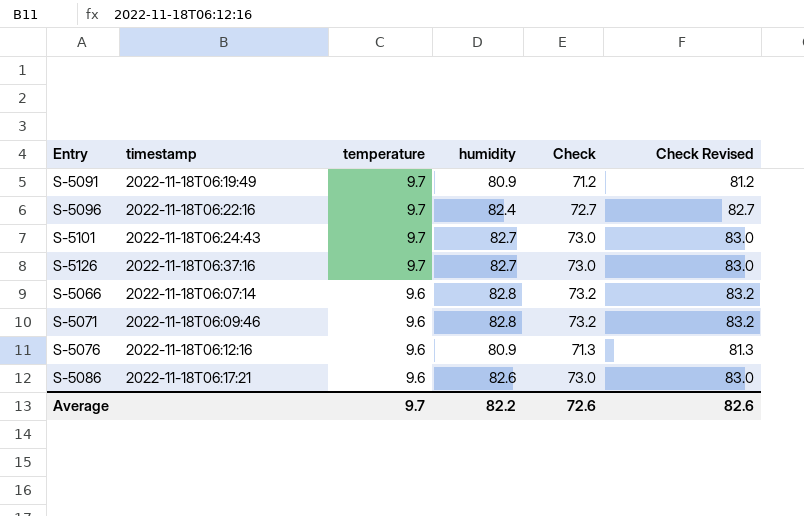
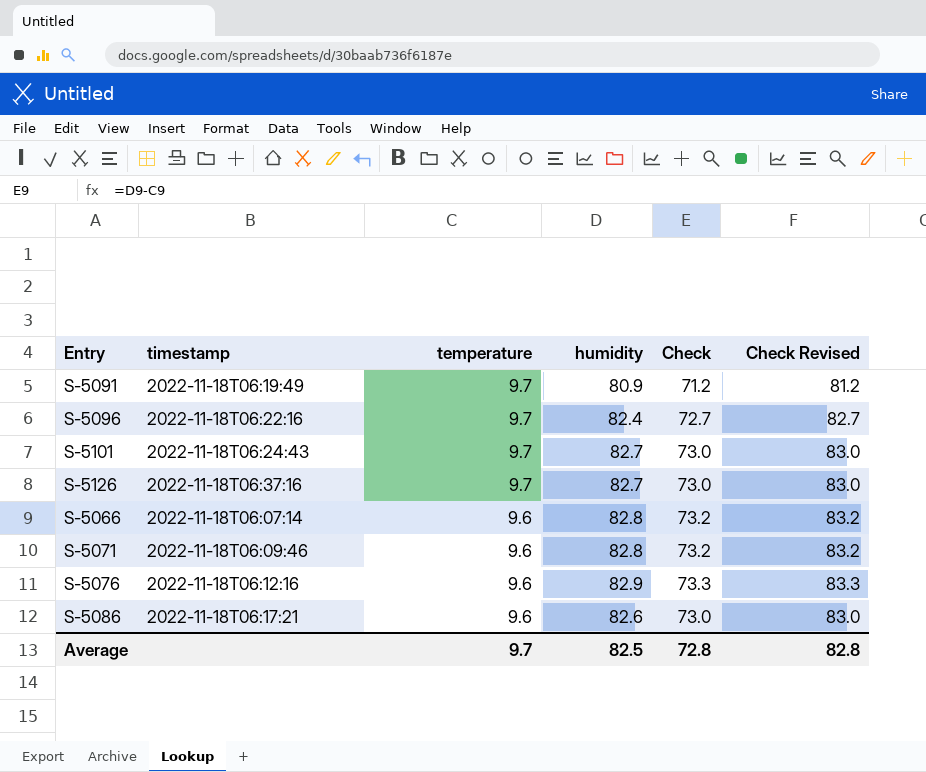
S-5076 | humidity: 80.9 -> 82.9
S-5076 | Check: 71.3 -> 73.3
S-5076 | Check Revised: 81.3 -> 83.3
Average | humidity: 82.2 -> 82.5
Average | Check: 72.6 -> 72.8
Average | Check Revised: 82.6 -> 82.8

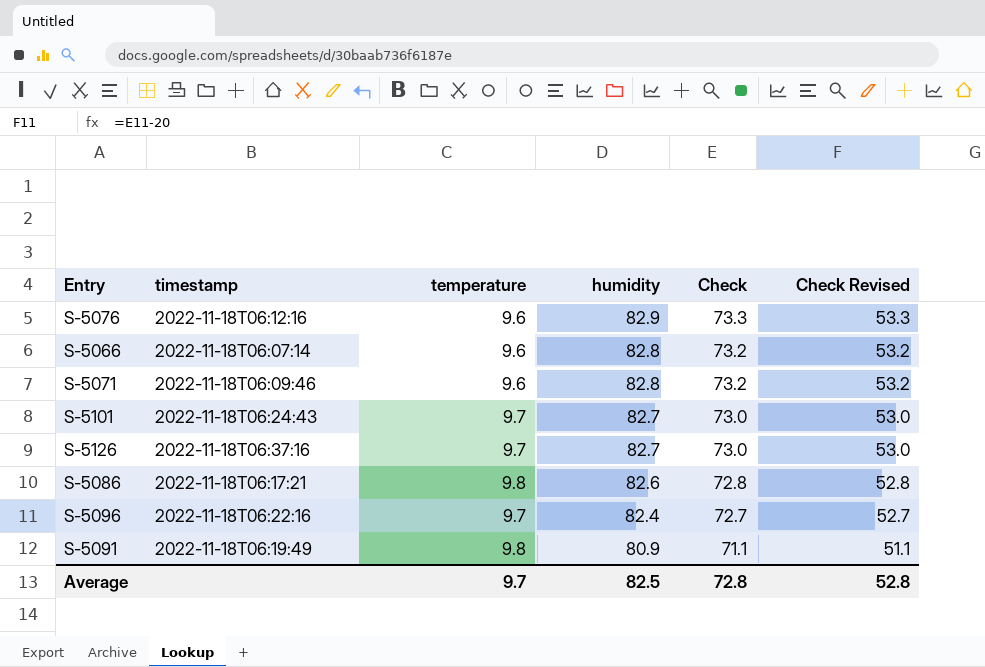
row order: temperature descending -> humidity descending
column Check Revised | formula: [Check] + 10 -> [Check] - 20
S-5086 | temperature: 9.6 -> 9.8
S-5086 | Check: 73.0 -> 72.8
S-5091 | temperature: 9.7 -> 9.8
S-5091 | Check: 71.2 -> 71.1
Average | Check Revised: 82.8 -> 52.8

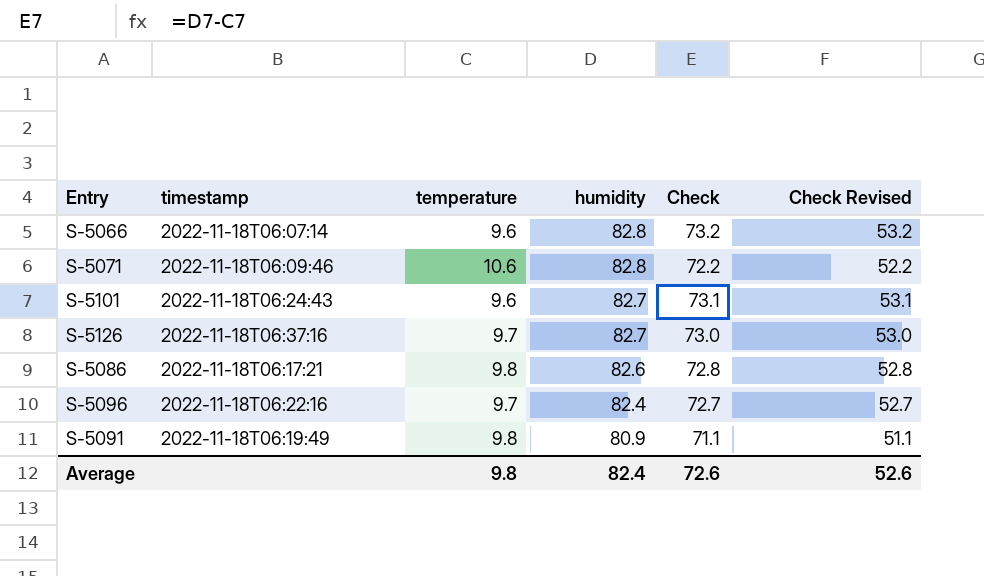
row S-5076: 2022-11-18T06:12:16 | 9.6 | 82.9 | 73.3 | 53.3 -> none
S-5071 | temperature: 9.6 -> 10.6
S-5071 | Check: 73.2 -> 72.2
S-5071 | Check Revised: 53.2 -> 52.2
S-5101 | temperature: 9.7 -> 9.6
S-5101 | Check: 73.0 -> 73.1
S-5101 | Check Revised: 53.0 -> 53.1
Average | temperature: 9.7 -> 9.8
Average | humidity: 82.5 -> 82.4
Average | Check: 72.8 -> 72.6
Average | Check Revised: 52.8 -> 52.6

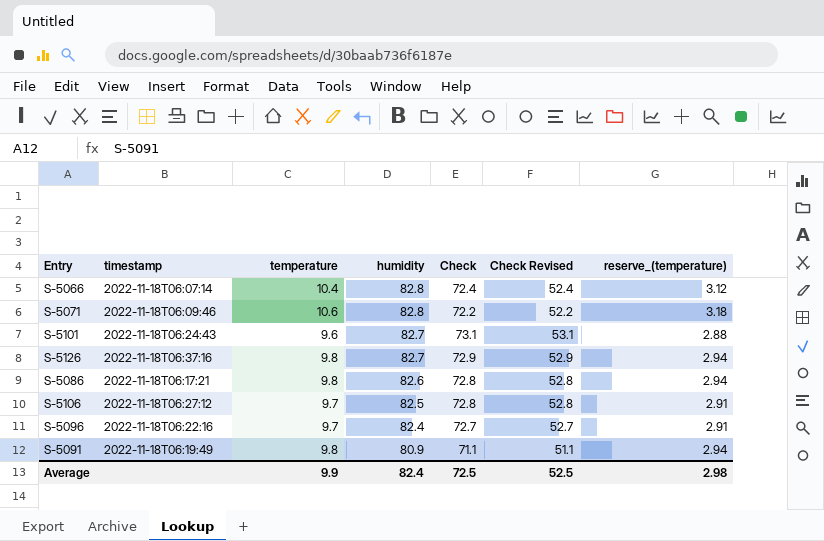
column reserve_(temperature) | formula: none -> [temperature] * 0.3
S-5066 | temperature: 9.6 -> 10.4
S-5066 | Check: 73.2 -> 72.4
S-5066 | Check Revised: 53.2 -> 52.4
S-5126 | temperature: 9.7 -> 9.8
S-5126 | Check: 73.0 -> 72.9
S-5126 | Check Revised: 53.0 -> 52.9
row S-5106: none -> 2022-11-18T06:27:12 | 9.7 | 82.5 | 72.8 | 52.8 | 2.91
Average | temperature: 9.8 -> 9.9
Average | Check: 72.6 -> 72.5
Average | Check Revised: 52.6 -> 52.5

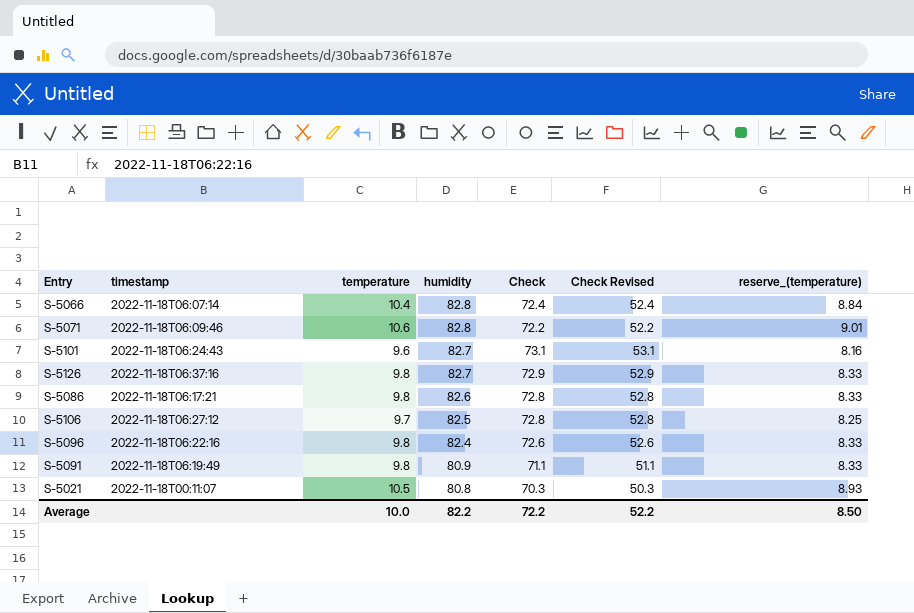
column reserve_(temperature) | formula: [temperature] * 0.3 -> [temperature] * 0.85
S-5096 | temperature: 9.7 -> 9.8
S-5096 | Check: 72.7 -> 72.6
S-5096 | Check Revised: 52.7 -> 52.6
row S-5021: none -> 2022-11-18T00:11:07 | 10.5 | 80.8 | 70.3 | 50.3 | 8.93
Average | temperature: 9.9 -> 10.0
Average | humidity: 82.4 -> 82.2
Average | Check: 72.5 -> 72.2
Average | Check Revised: 52.5 -> 52.2
Average | reserve_(temperature): 2.98 -> 8.50

